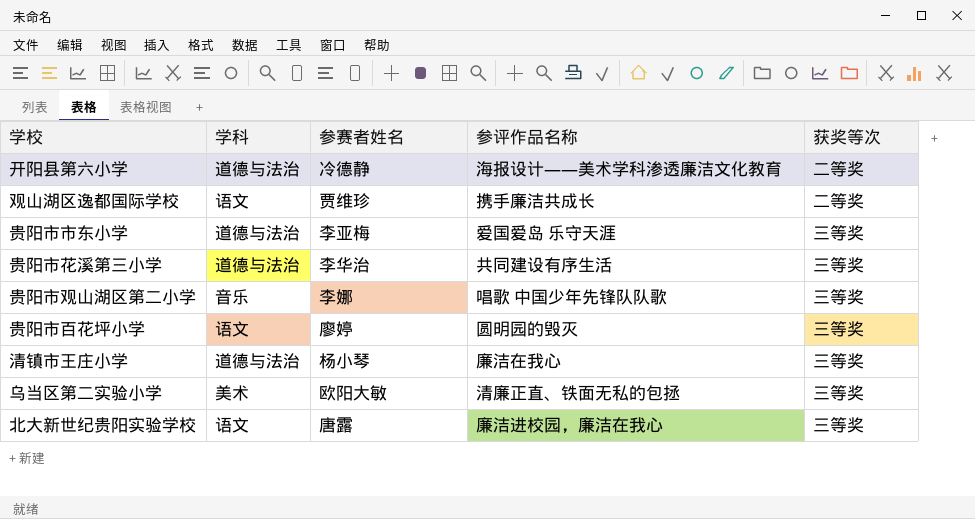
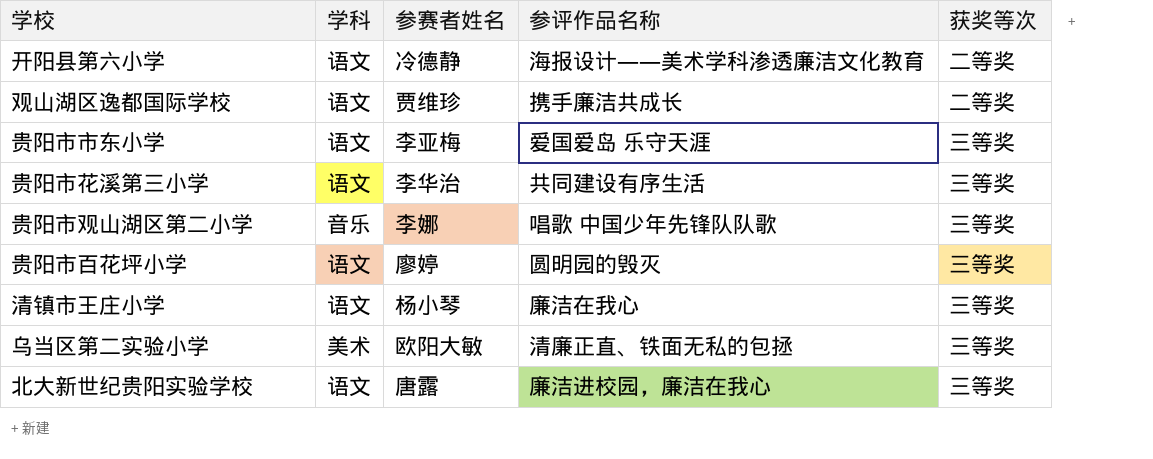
开阳县第六小学 | 学科: 道德与法治 -> 语文
贵阳市市东小学 | 学科: 道德与法治 -> 语文
贵阳市花溪第三小学 | 学科: 道德与法治 -> 语文
清镇市王庄小学 | 学科: 道德与法治 -> 语文

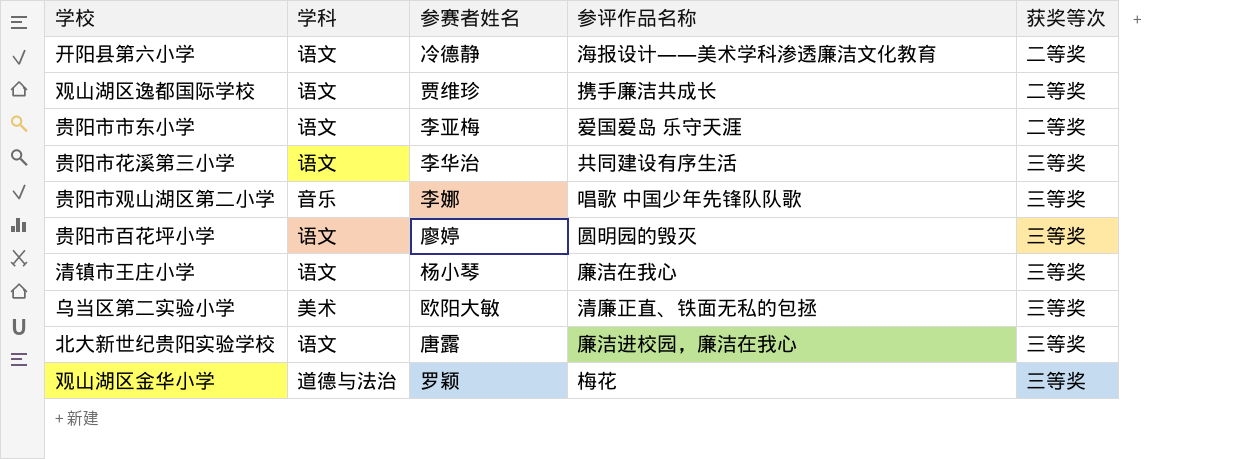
贵阳市市东小学 | 获奖等次: 三等奖 -> 二等奖
row 观山湖区金华小学: none -> 道德与法治 | 罗颖 | 梅花 | 三等奖

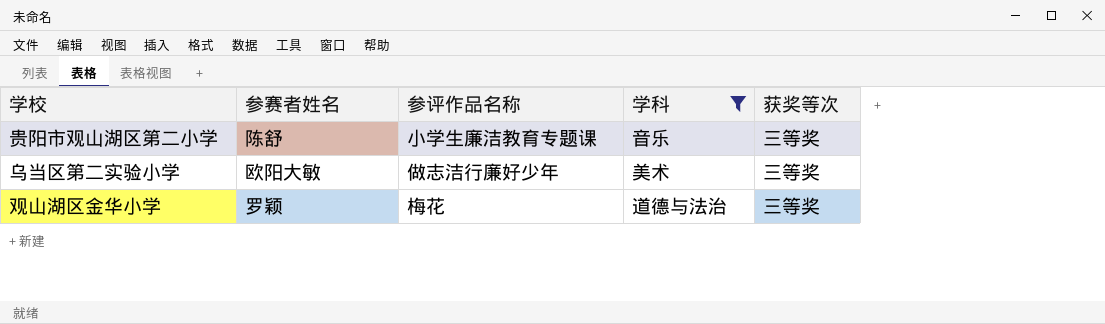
filter: none -> 学科 != 语文
column 学科 | position: 2 -> 4
贵阳市观山湖区第二小学 | 参赛者姓名: 李娜 -> 陈舒
贵阳市观山湖区第二小学 | 参评作品名称: 唱歌 中国少年先锋队队歌 -> 小学生廉洁教育专题课
乌当区第二实验小学 | 参评作品名称: 清廉正直、铁面无私的包拯 -> 做志洁行廉好少年

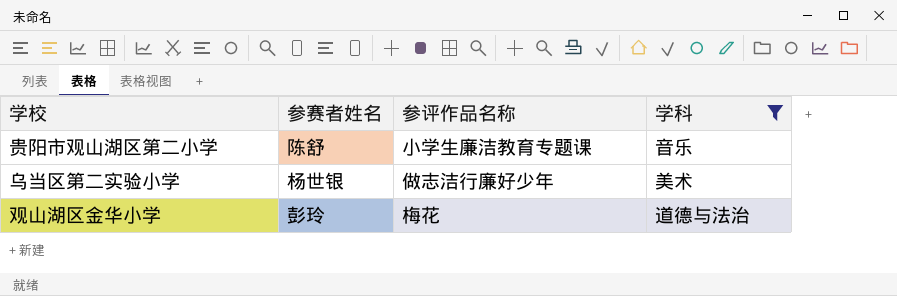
column 获奖等次 | position: 5 -> none
乌当区第二实验小学 | 参赛者姓名: 欧阳大敏 -> 杨世银
观山湖区金华小学 | 参赛者姓名: 罗颖 -> 彭玲

